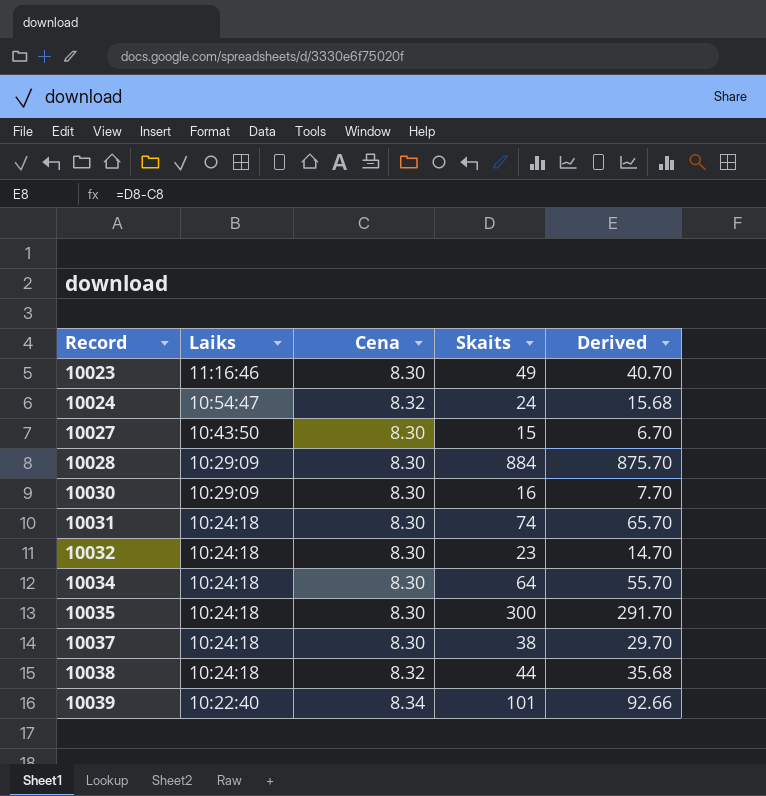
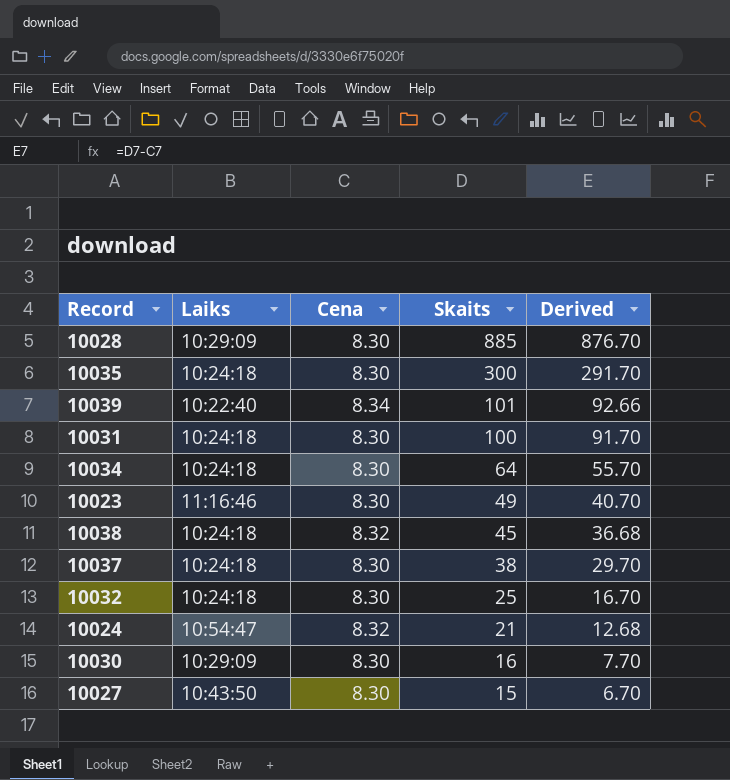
row order: Record ascending -> Skaits descending
10028 | Skaits: 884 -> 885
10028 | Derived: 875.70 -> 876.70
10031 | Skaits: 74 -> 100
10031 | Derived: 65.70 -> 91.70
10038 | Skaits: 44 -> 45
10038 | Derived: 35.68 -> 36.68
10032 | Skaits: 23 -> 25
10032 | Derived: 14.70 -> 16.70
10024 | Skaits: 24 -> 21
10024 | Derived: 15.68 -> 12.68

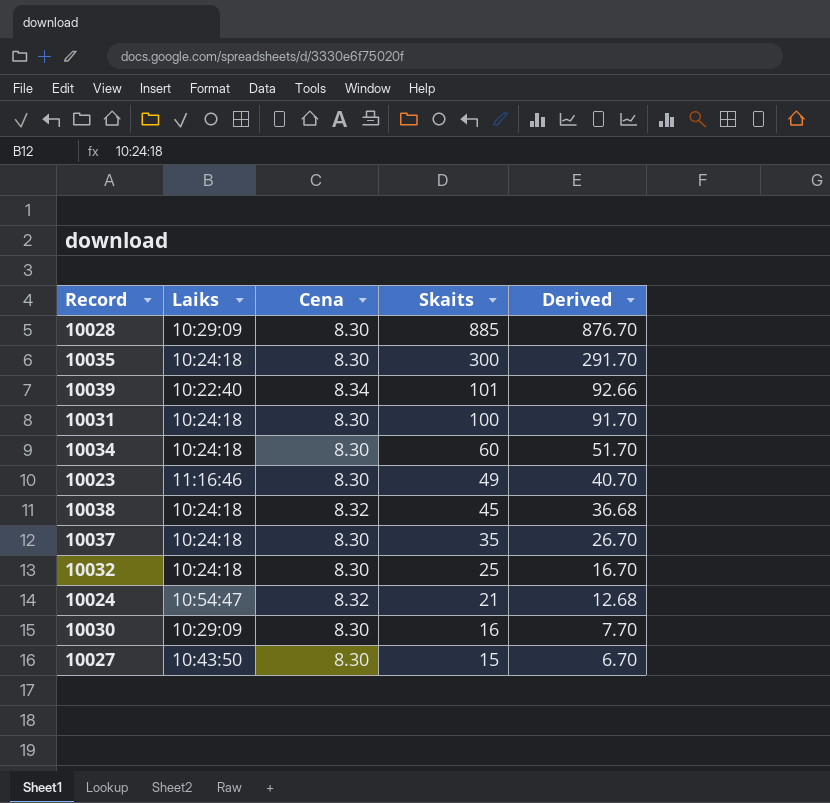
10034 | Skaits: 64 -> 60
10034 | Derived: 55.70 -> 51.70
10037 | Skaits: 38 -> 35
10037 | Derived: 29.70 -> 26.70

